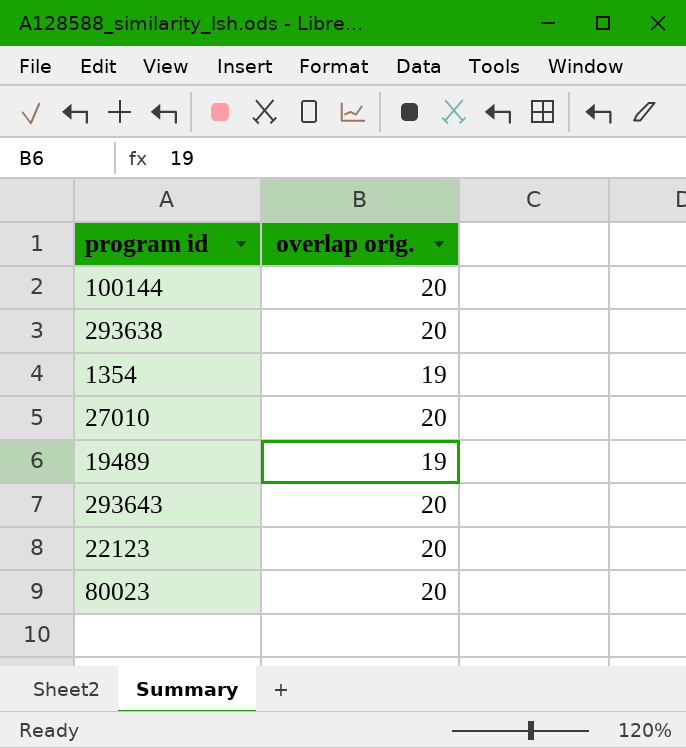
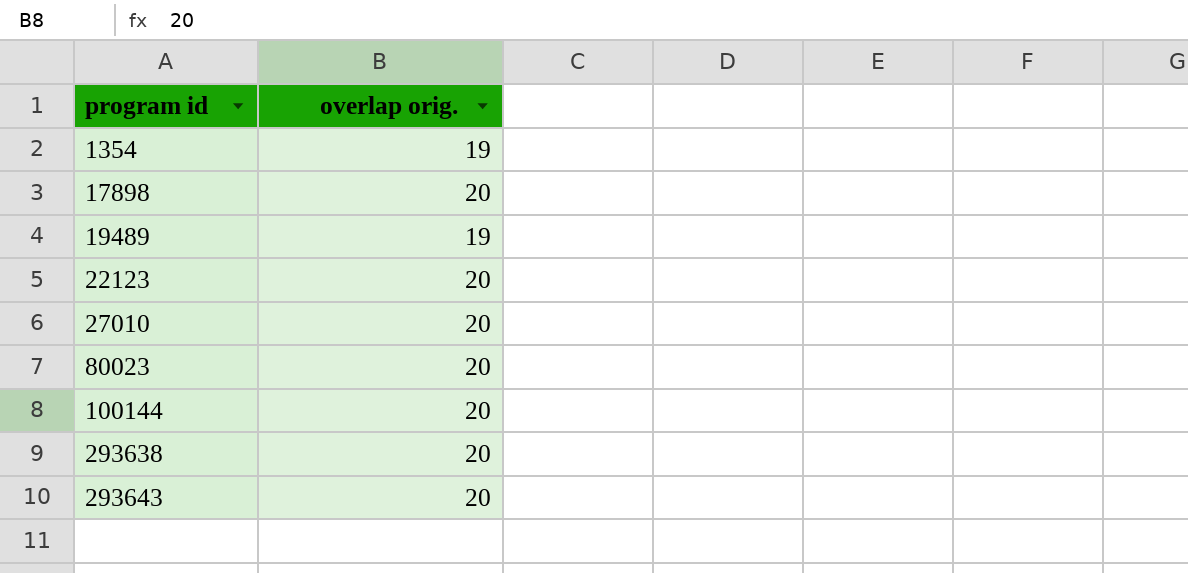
row order: none -> program id ascending
row 17898: none -> 20

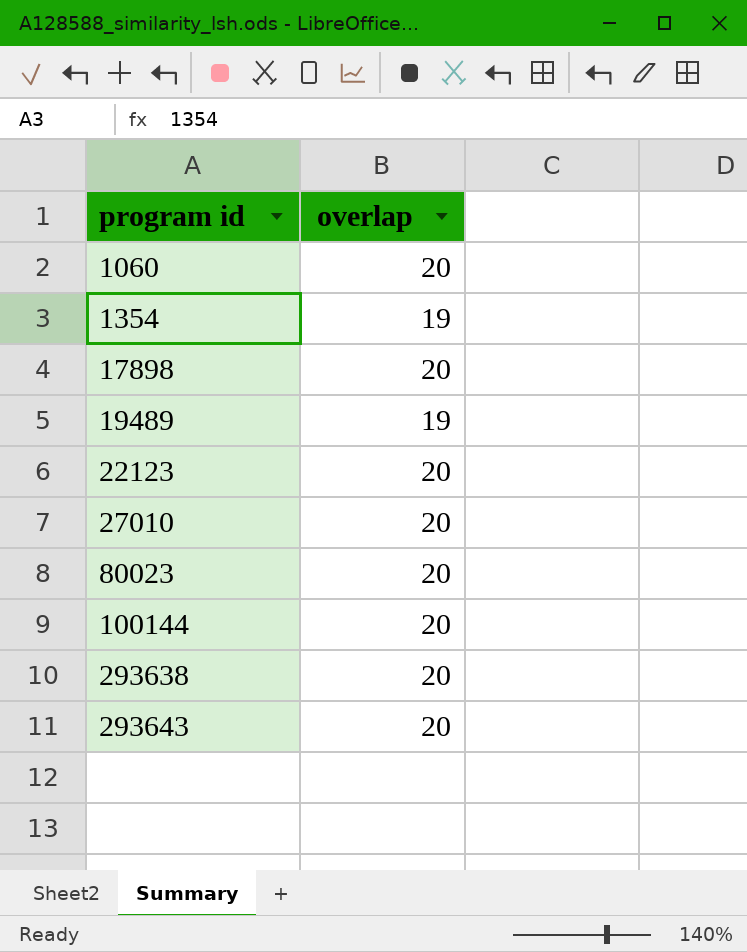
column name: overlap orig. -> overlap
row 1060: none -> 20

